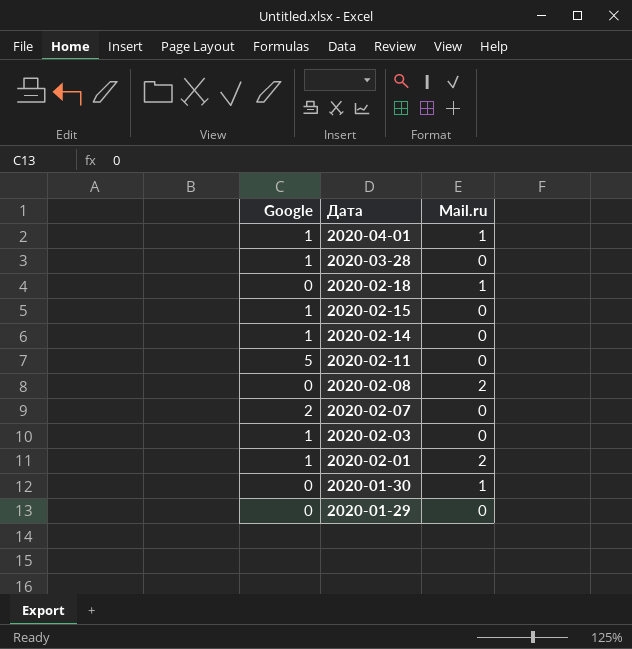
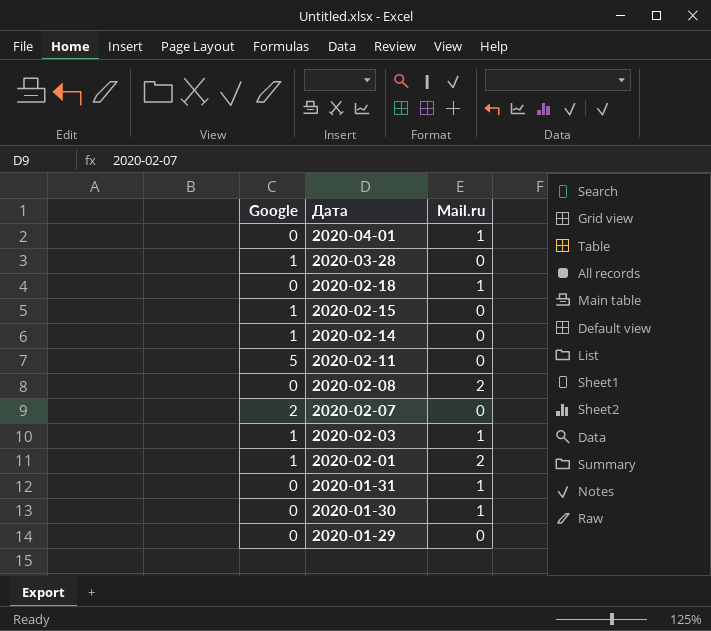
2020-04-01 | Google: 1 -> 0
2020-02-03 | Mail.ru: 0 -> 1
row 2020-01-31: none -> 0 | 1

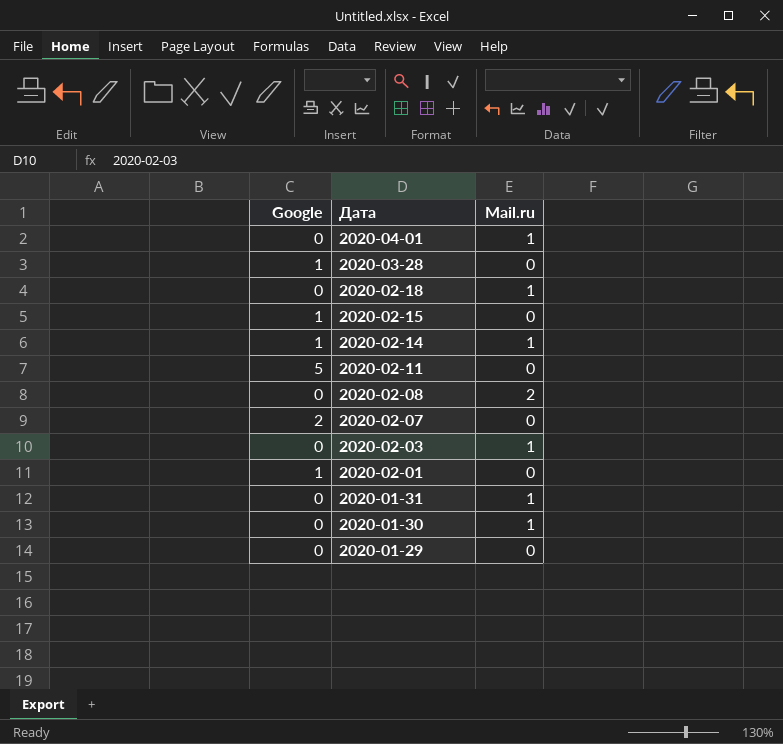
2020-02-14 | Mail.ru: 0 -> 1
2020-02-03 | Google: 1 -> 0
2020-02-01 | Mail.ru: 2 -> 0

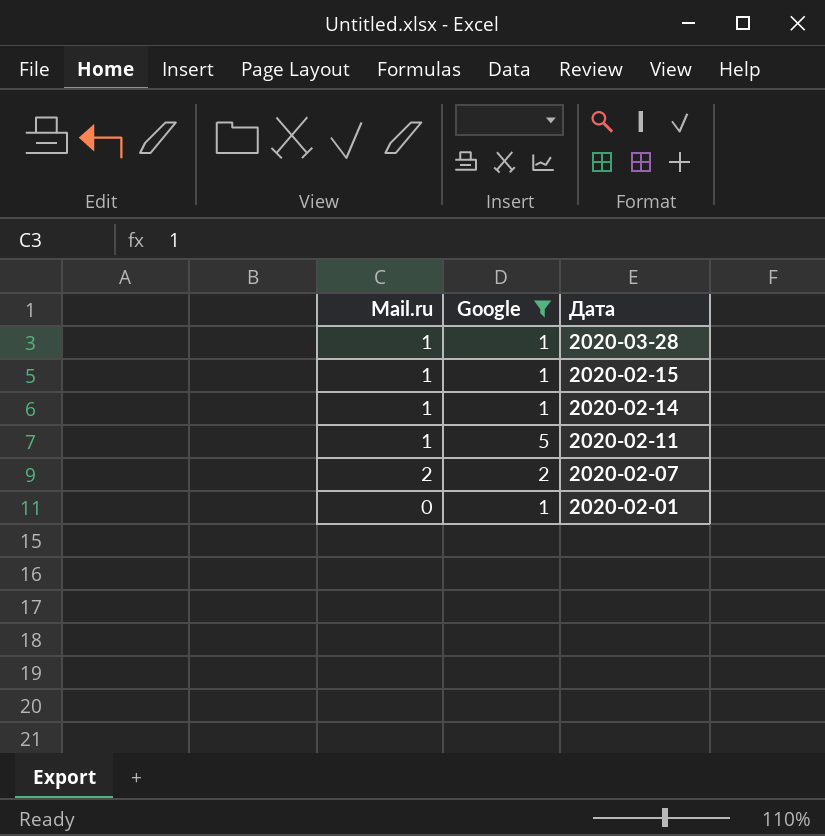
filter: none -> Google != 0
column Mail.ru | position: 3 -> 1
2020-03-28 | Mail.ru: 0 -> 1
2020-02-15 | Mail.ru: 0 -> 1
2020-02-11 | Mail.ru: 0 -> 1
2020-02-07 | Mail.ru: 0 -> 2

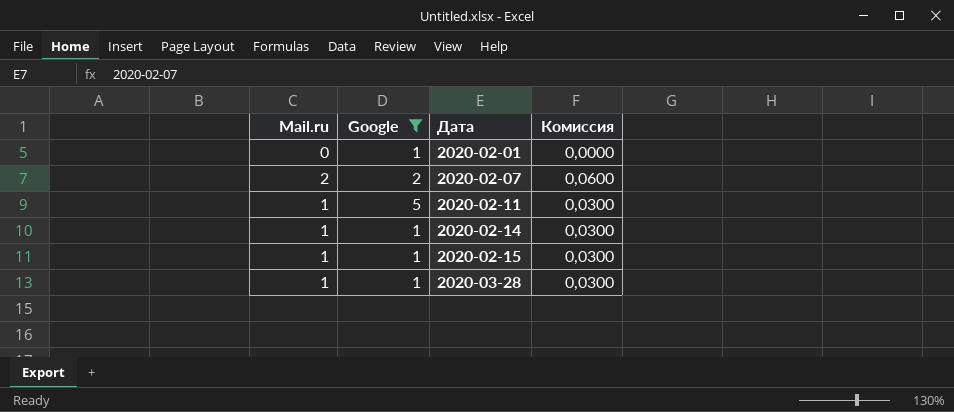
row order: Дата descending -> Дата ascending
column Комиссия | formula: none -> [Mail.ru] * 0,03

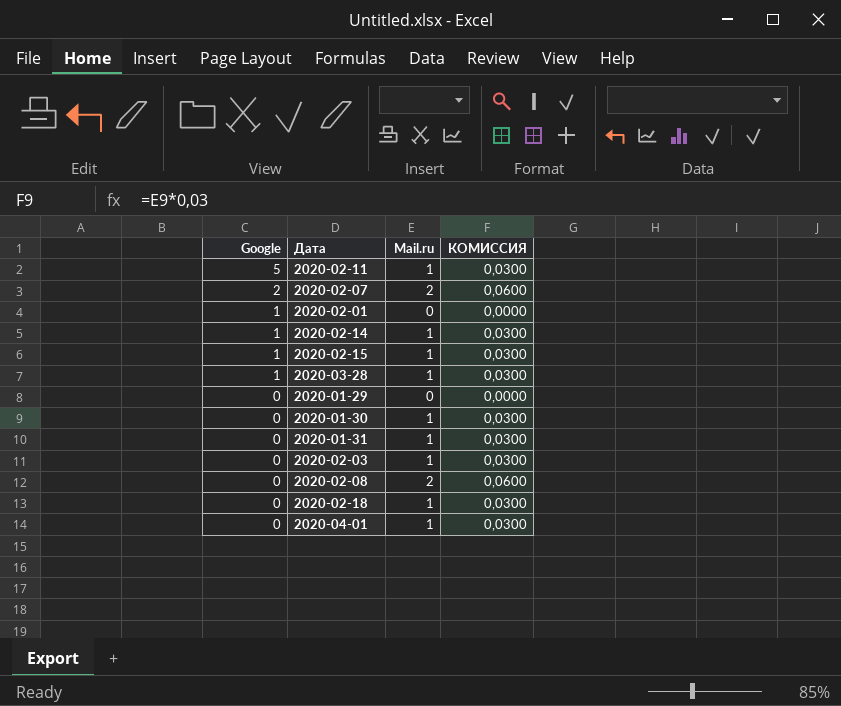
filter: Google != 0 -> none
row order: Дата ascending -> Google descending
column Mail.ru | position: 1 -> 3
column name: Комиссия -> КОМИССИЯ

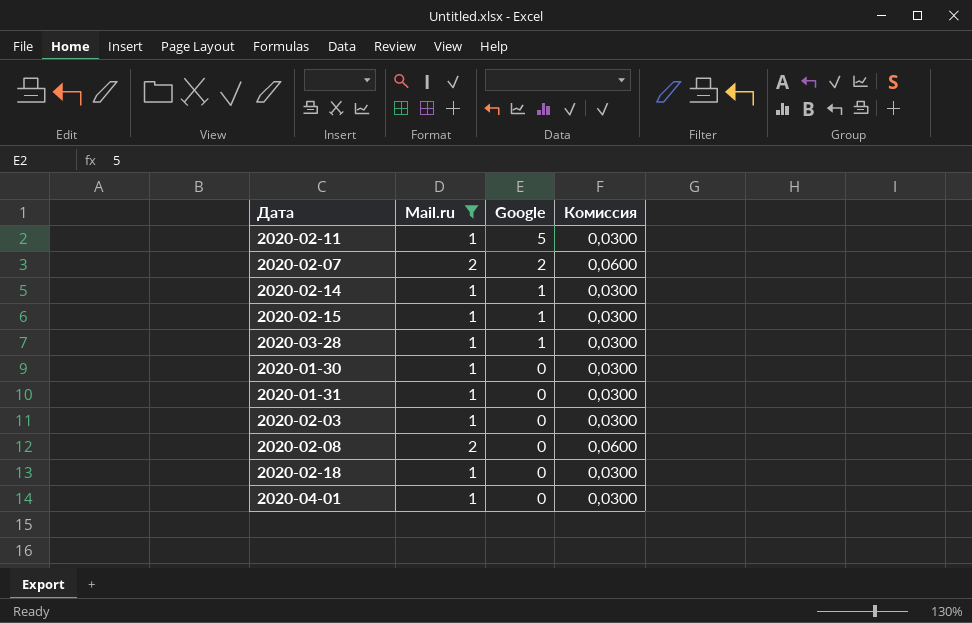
filter: none -> Mail.ru != 0
column Google | position: 1 -> 3
column name: КОМИССИЯ -> Комиссия

